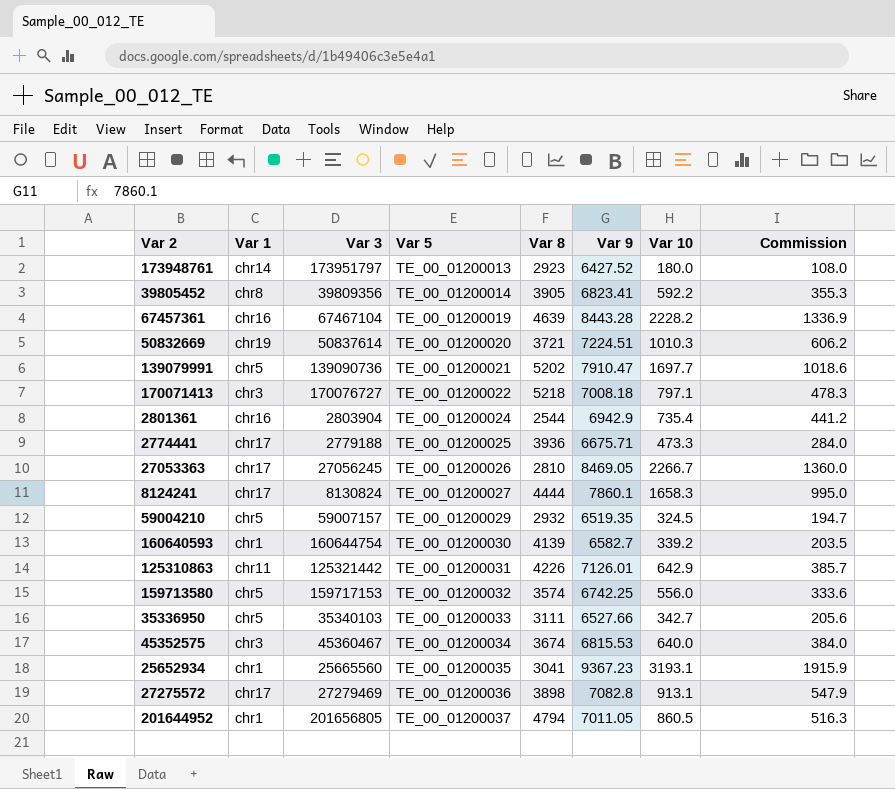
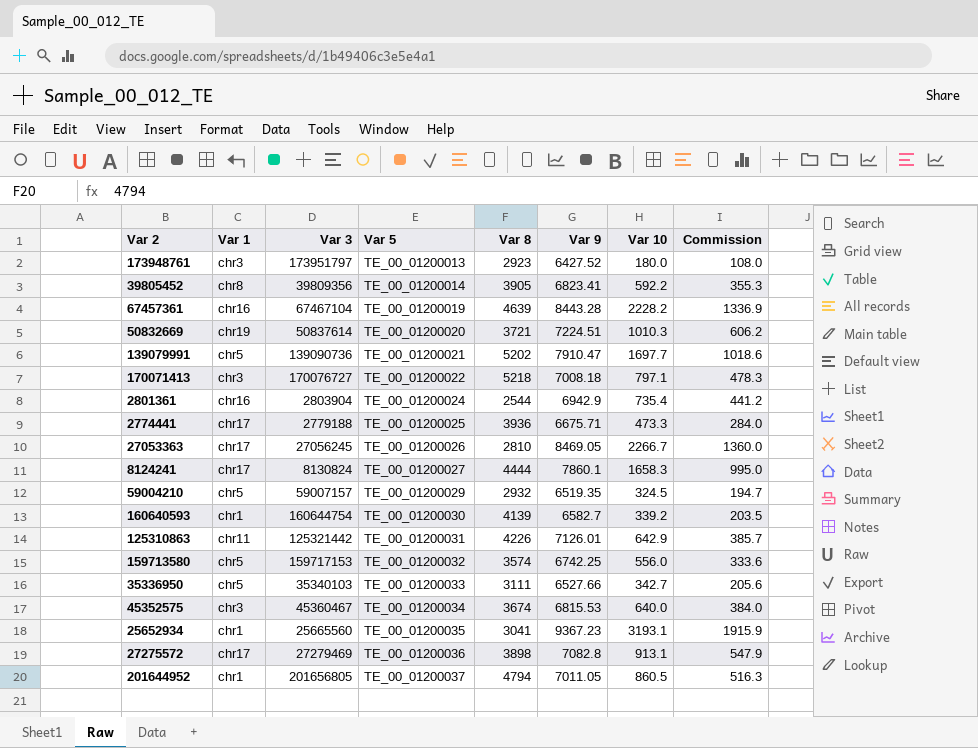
173948761 | Var 1: chr14 -> chr3

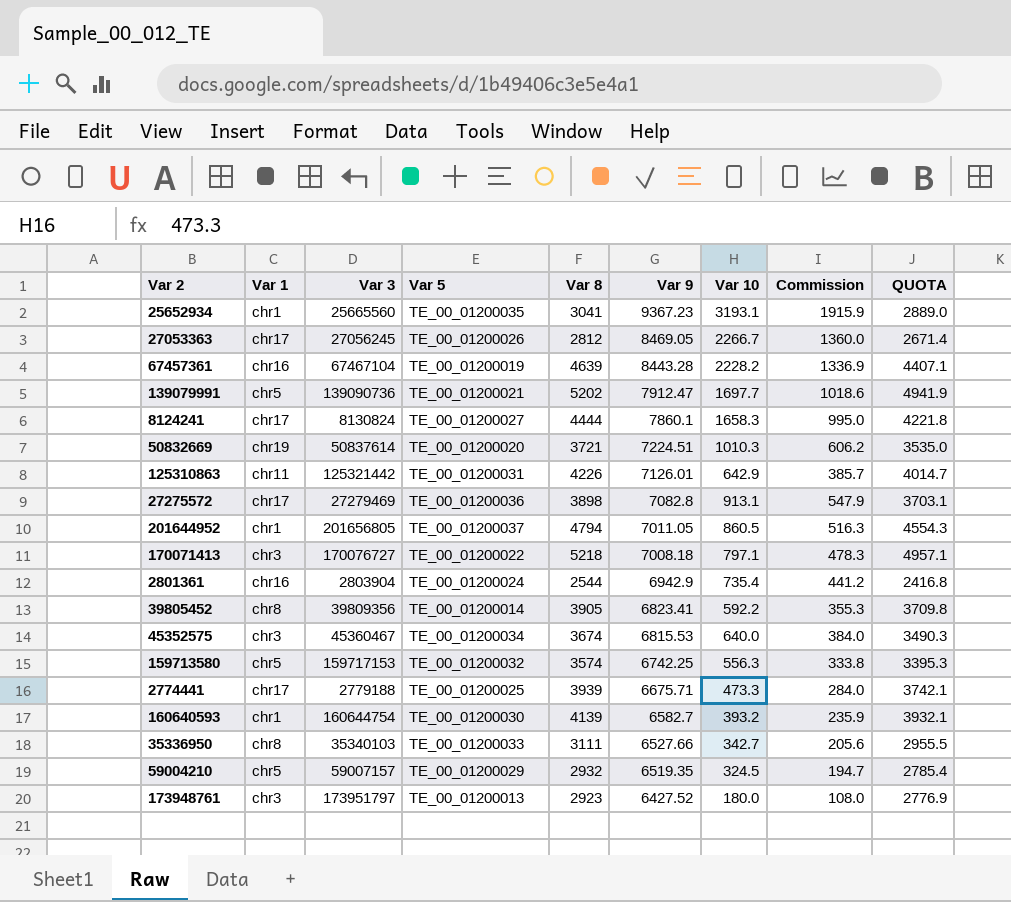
row order: Var 5 ascending -> Var 9 descending
column QUOTA | formula: none -> [Var 8] * 0.95
27053363 | Var 8: 2810 -> 2812
139079991 | Var 9: 7910.47 -> 7912.47
159713580 | Var 10: 556.0 -> 556.3
159713580 | Commission: 333.6 -> 333.8
2774441 | Var 8: 3936 -> 3939
160640593 | Var 10: 339.2 -> 393.2
160640593 | Commission: 203.5 -> 235.9
35336950 | Var 1: chr5 -> chr8

